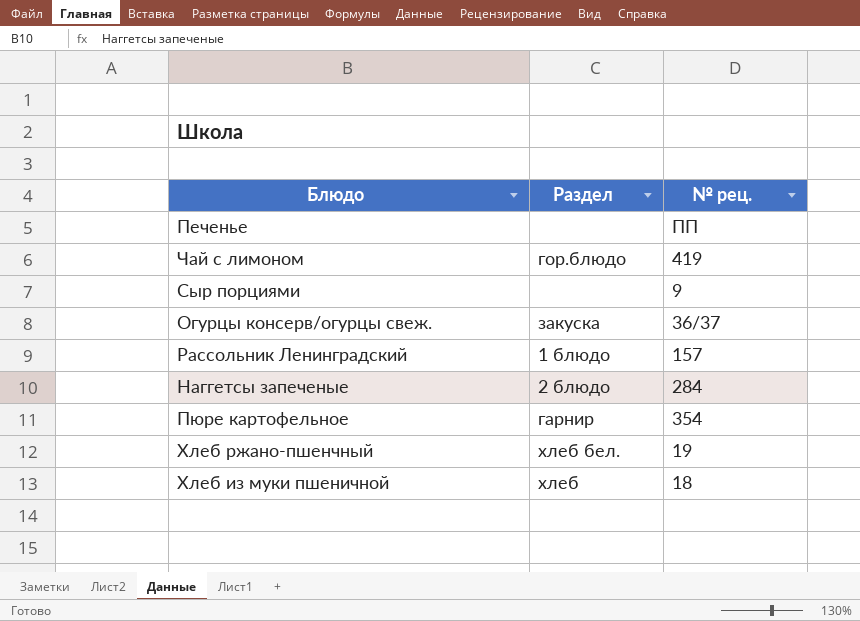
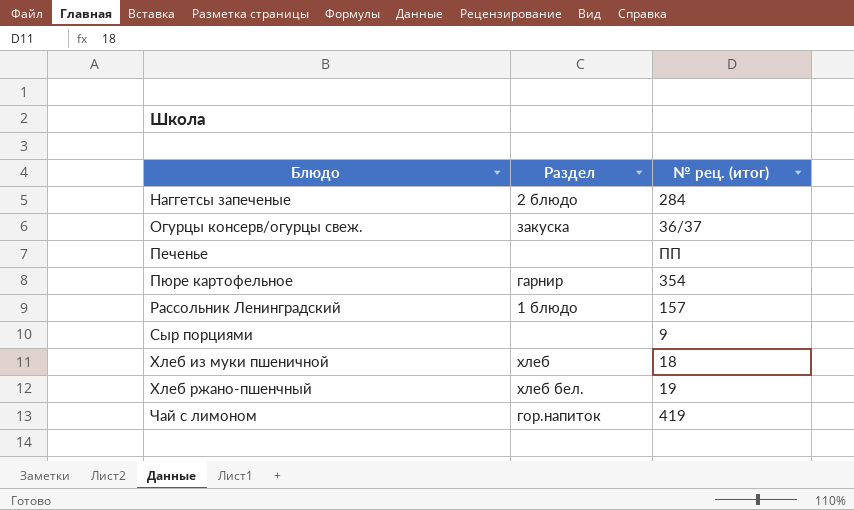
row order: none -> Блюдо ascending
column name: № рец. -> № рец. (итог)
Чай с лимоном | Раздел: гор.блюдо -> гор.напиток

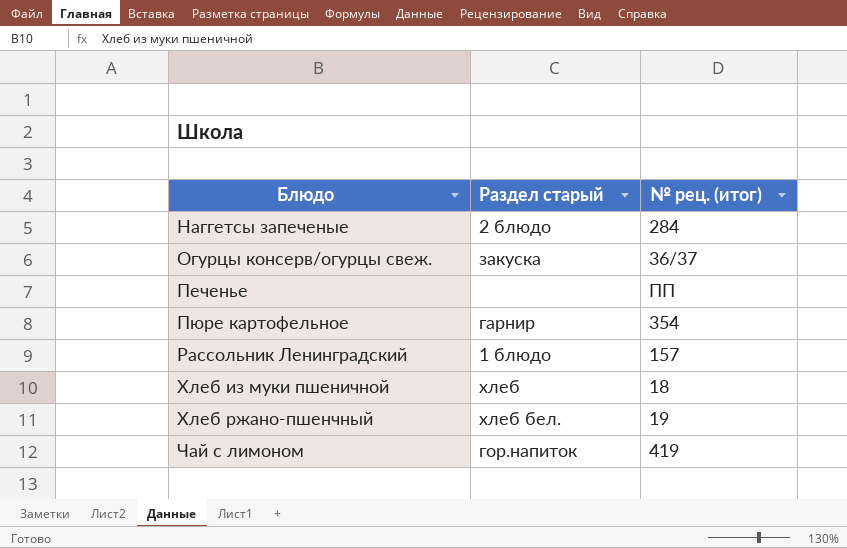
column name: Раздел -> Раздел старый
row Сыр порциями: none | 9 -> none

